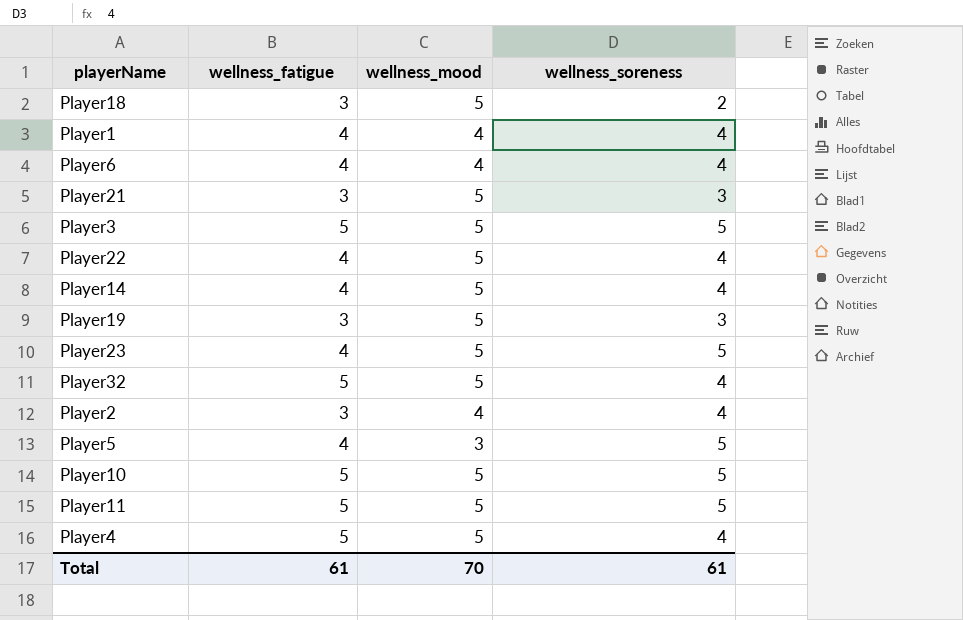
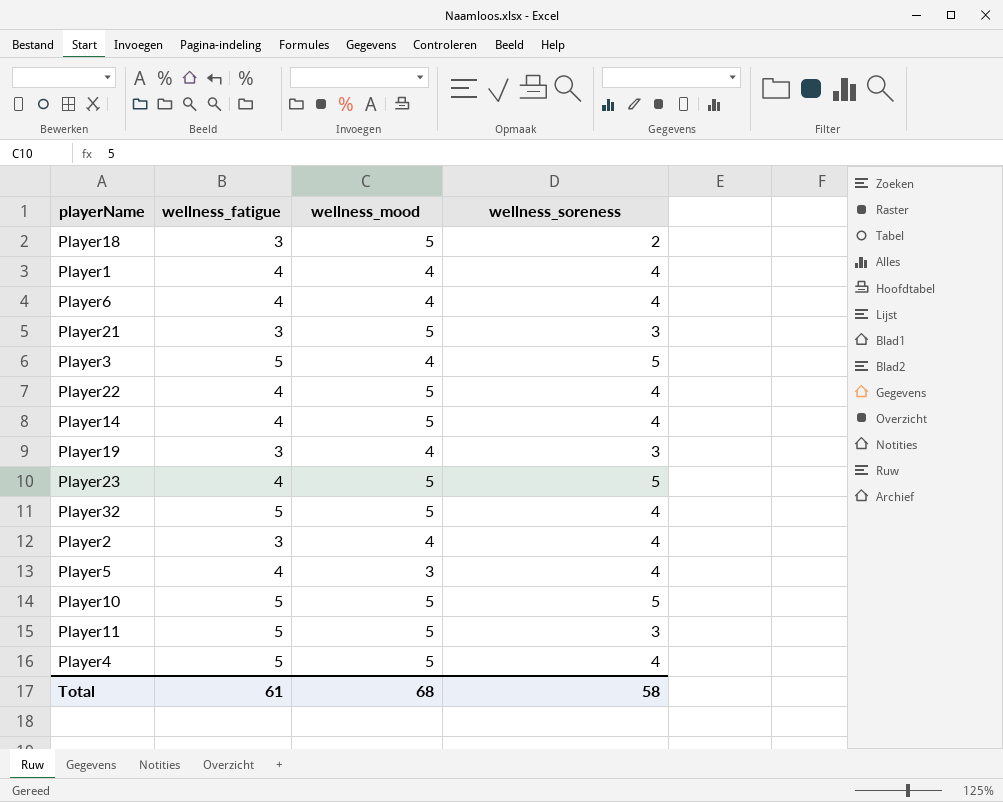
Player3 | wellness_mood: 5 -> 4
Player19 | wellness_mood: 5 -> 4
Player5 | wellness_soreness: 5 -> 4
Player11 | wellness_soreness: 5 -> 3
Total | wellness_mood: 70 -> 68
Total | wellness_soreness: 61 -> 58

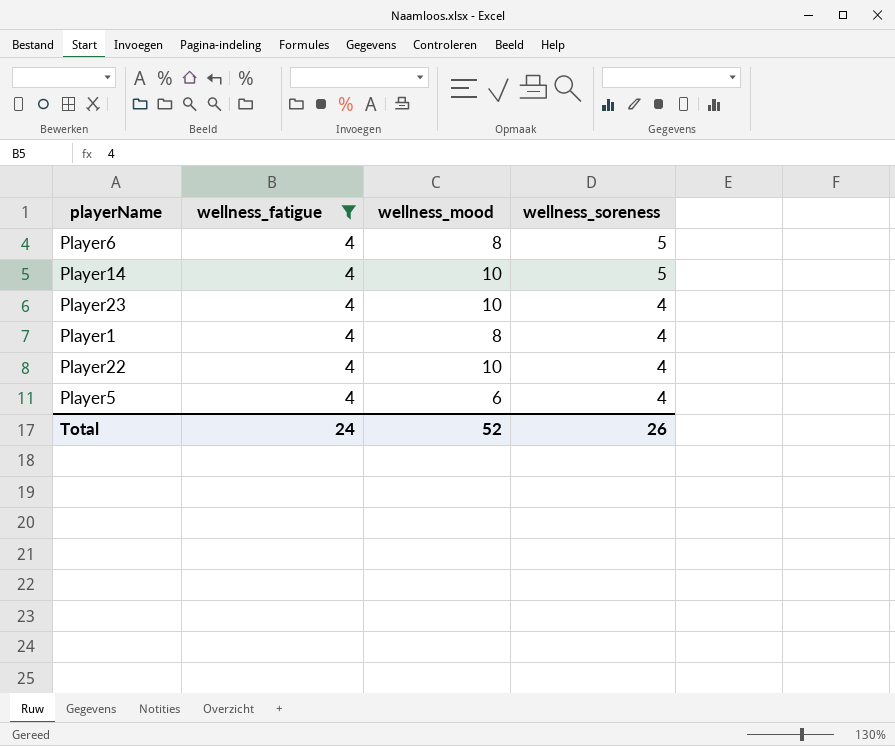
filter: none -> wellness_fatigue = 4
row order: none -> wellness_soreness descending
Player6 | wellness_mood: 4 -> 8
Player6 | wellness_soreness: 4 -> 5
Player14 | wellness_mood: 5 -> 10
Player14 | wellness_soreness: 4 -> 5
Player23 | wellness_mood: 5 -> 10
Player23 | wellness_soreness: 5 -> 4
Player1 | wellness_mood: 4 -> 8
Player22 | wellness_mood: 5 -> 10
Player5 | wellness_mood: 3 -> 6
Total | wellness_fatigue: 61 -> 24
Total | wellness_mood: 68 -> 52
Total | wellness_soreness: 58 -> 26

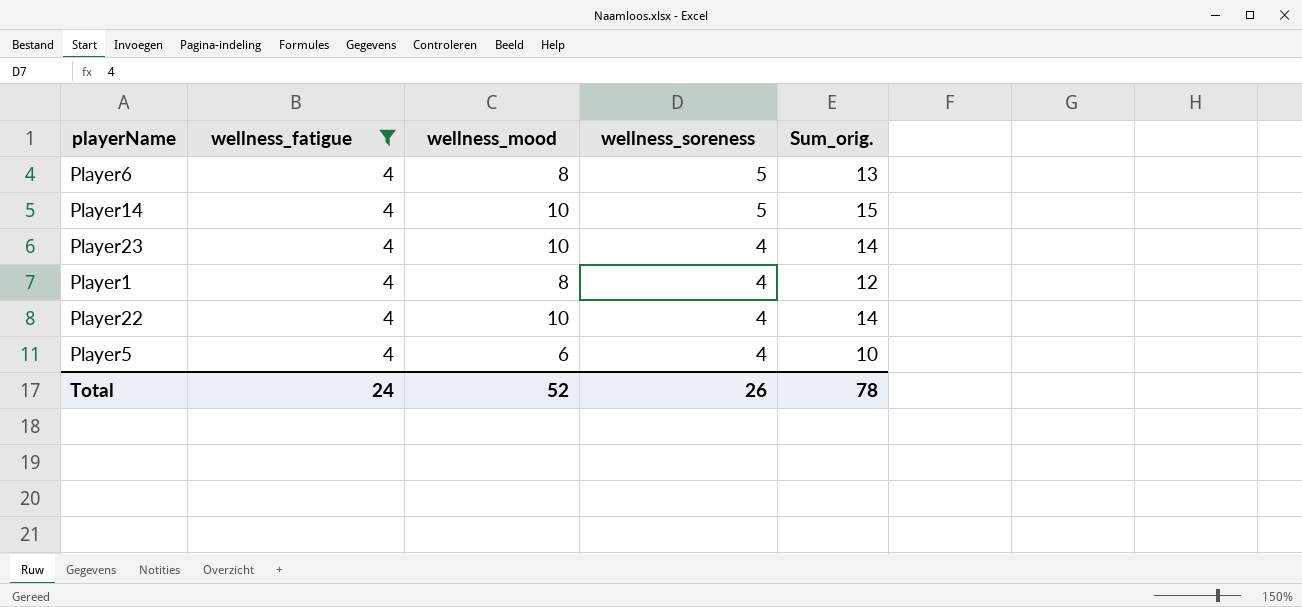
column Sum_orig. | formula: none -> [wellness_mood] + [wellness_soreness]

